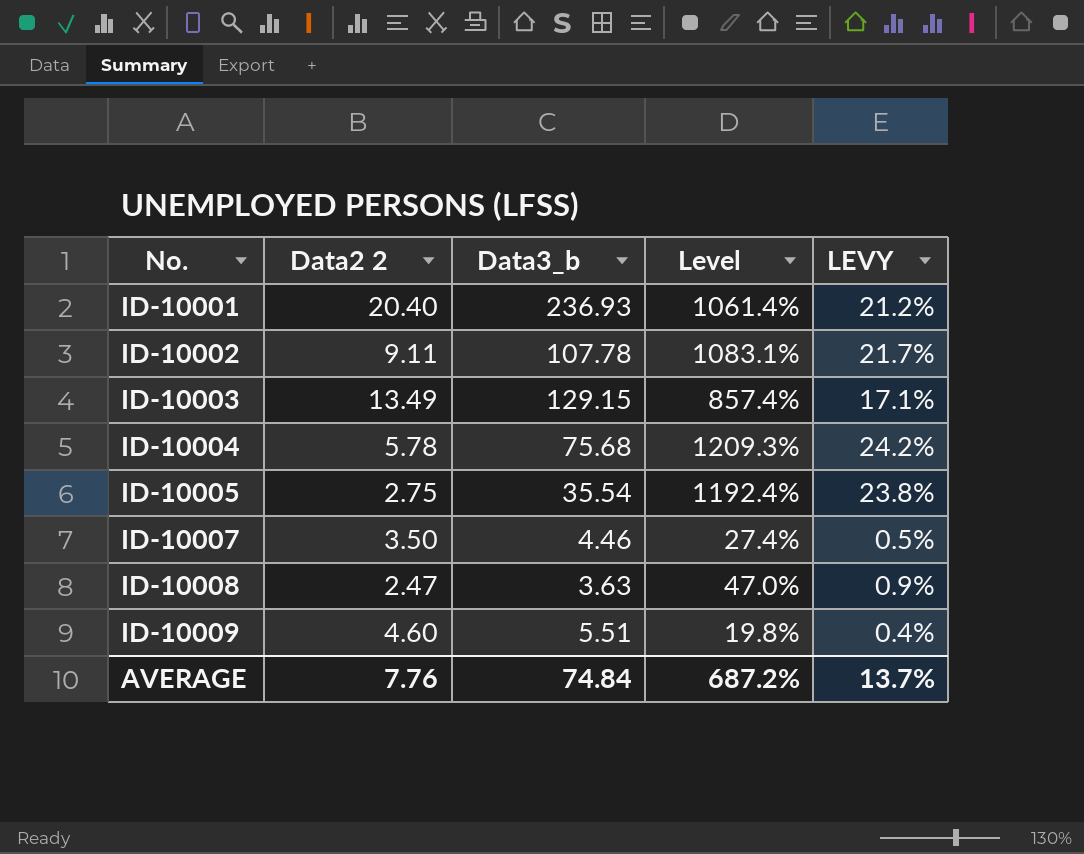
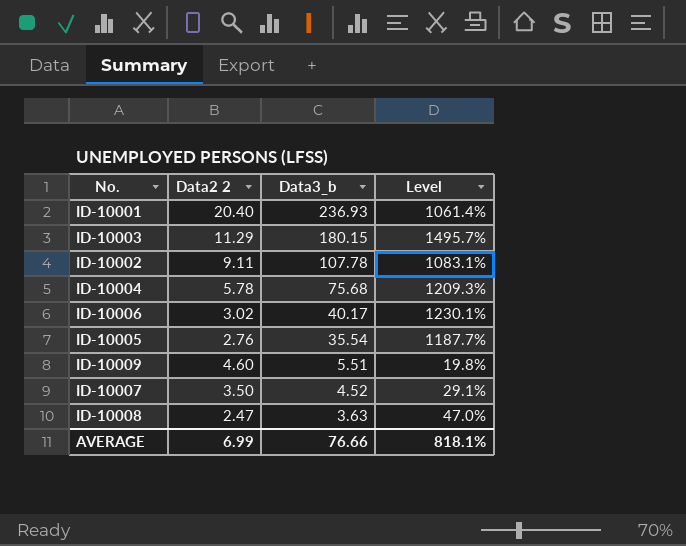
row order: No. ascending -> Data3_b descending
column LEVY | formula: [Level] * 0.02 -> none
ID-10003 | Data2 2: 13.49 -> 11.29
ID-10003 | Data3_b: 129.15 -> 180.15
ID-10003 | Level: 857.4% -> 1495.7%
row ID-10006: none -> 3.02 | 40.17 | 1230.1%
ID-10005 | Data2 2: 2.75 -> 2.76
ID-10005 | Level: 1192.4% -> 1187.7%
ID-10007 | Data3_b: 4.46 -> 4.52
ID-10007 | Level: 27.4% -> 29.1%
AVERAGE | Data2 2: 7.76 -> 6.99
AVERAGE | Data3_b: 74.84 -> 76.66
AVERAGE | Level: 687.2% -> 818.1%

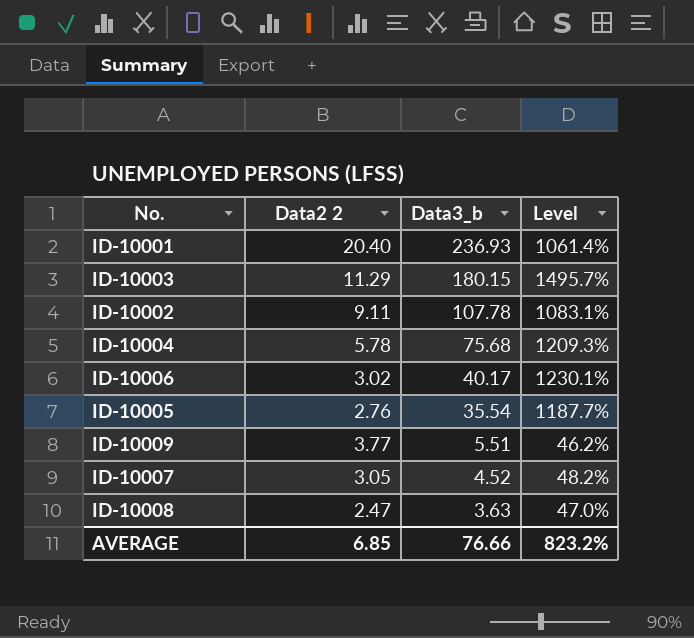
ID-10009 | Data2 2: 4.60 -> 3.77
ID-10009 | Level: 19.8% -> 46.2%
ID-10007 | Data2 2: 3.50 -> 3.05
ID-10007 | Level: 29.1% -> 48.2%
AVERAGE | Data2 2: 6.99 -> 6.85
AVERAGE | Level: 818.1% -> 823.2%

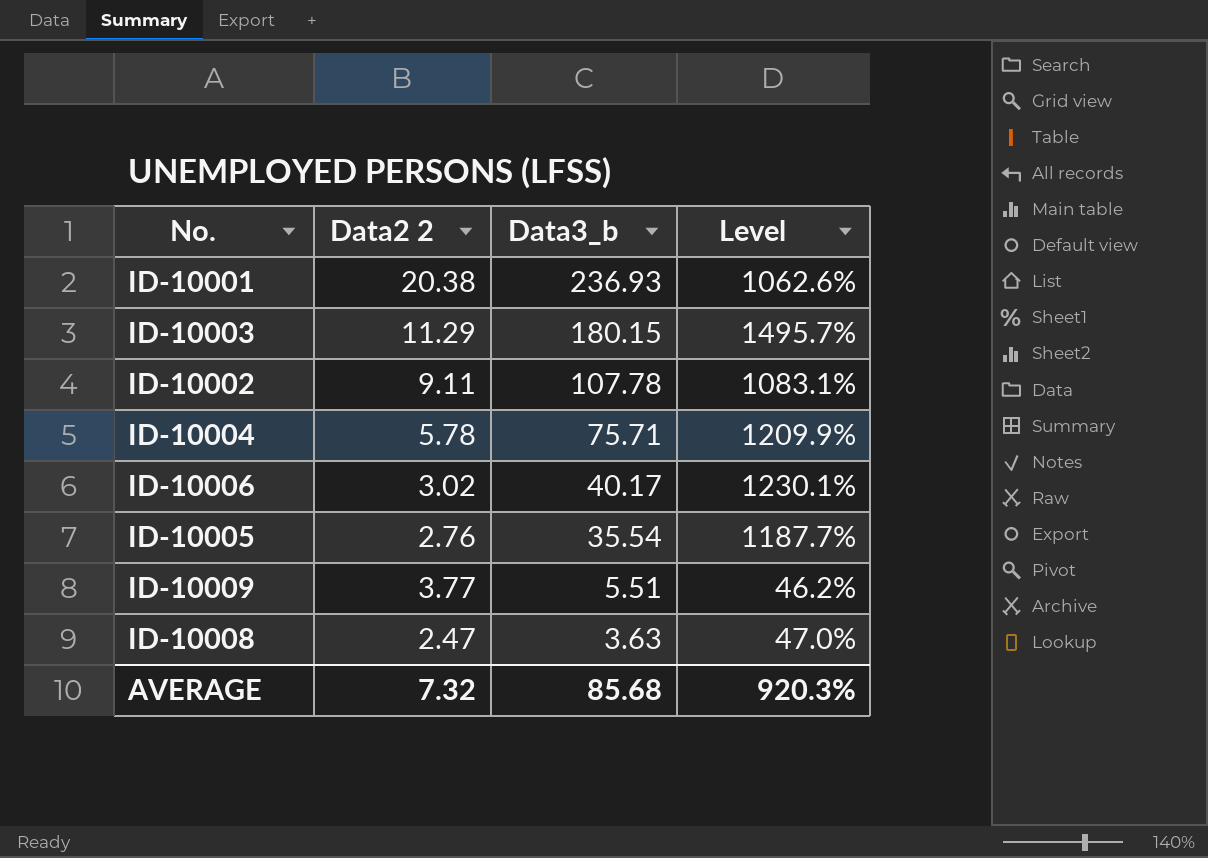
row ID-10007: 3.05 | 4.52 | 48.2% -> none
ID-10001 | Data2 2: 20.40 -> 20.38
ID-10001 | Level: 1061.4% -> 1062.6%
ID-10004 | Data3_b: 75.68 -> 75.71
ID-10004 | Level: 1209.3% -> 1209.9%
AVERAGE | Data2 2: 6.85 -> 7.32
AVERAGE | Data3_b: 76.66 -> 85.68
AVERAGE | Level: 823.2% -> 920.3%

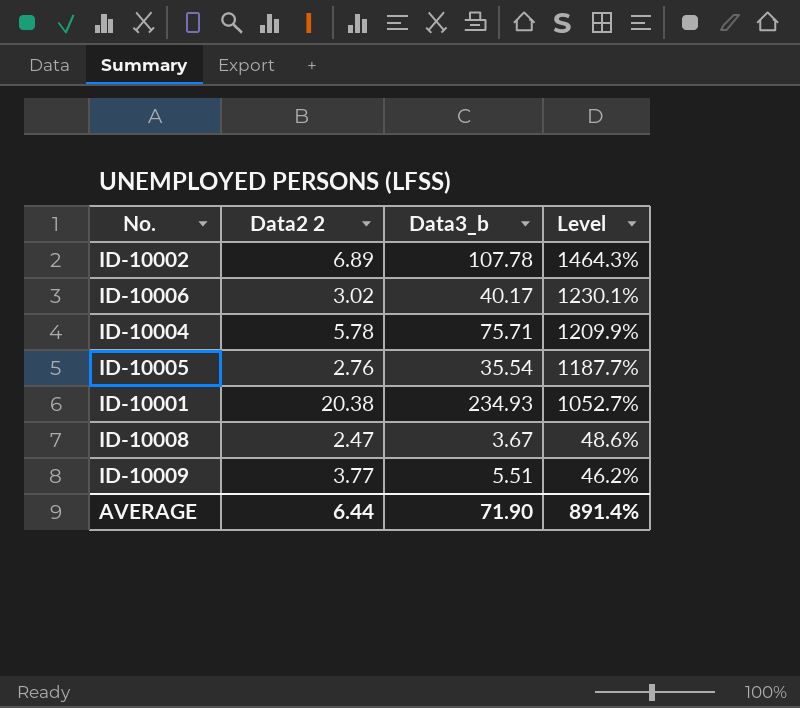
row order: Data3_b descending -> Level descending
row ID-10003: 11.29 | 180.15 | 1495.7% -> none
ID-10002 | Data2 2: 9.11 -> 6.89
ID-10002 | Level: 1083.1% -> 1464.3%
ID-10001 | Data3_b: 236.93 -> 234.93
ID-10001 | Level: 1062.6% -> 1052.7%
ID-10008 | Data3_b: 3.63 -> 3.67
ID-10008 | Level: 47.0% -> 48.6%
AVERAGE | Data2 2: 7.32 -> 6.44
AVERAGE | Data3_b: 85.68 -> 71.90
AVERAGE | Level: 920.3% -> 891.4%

